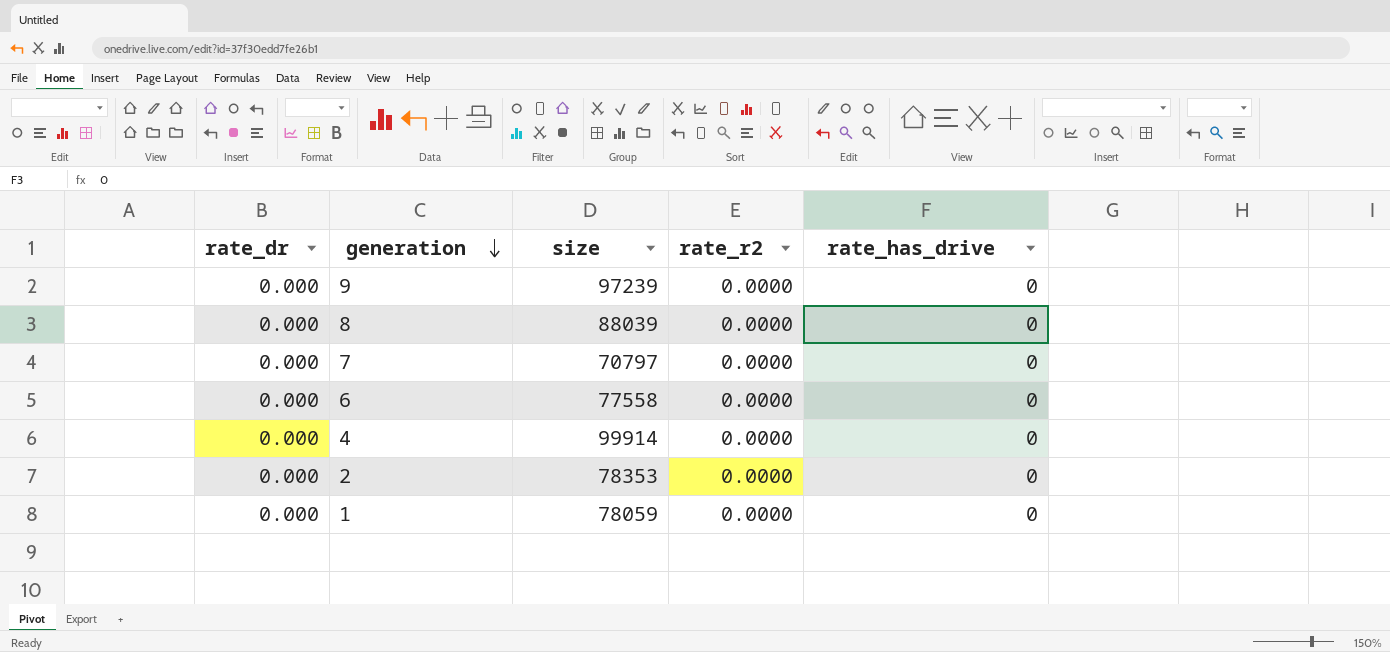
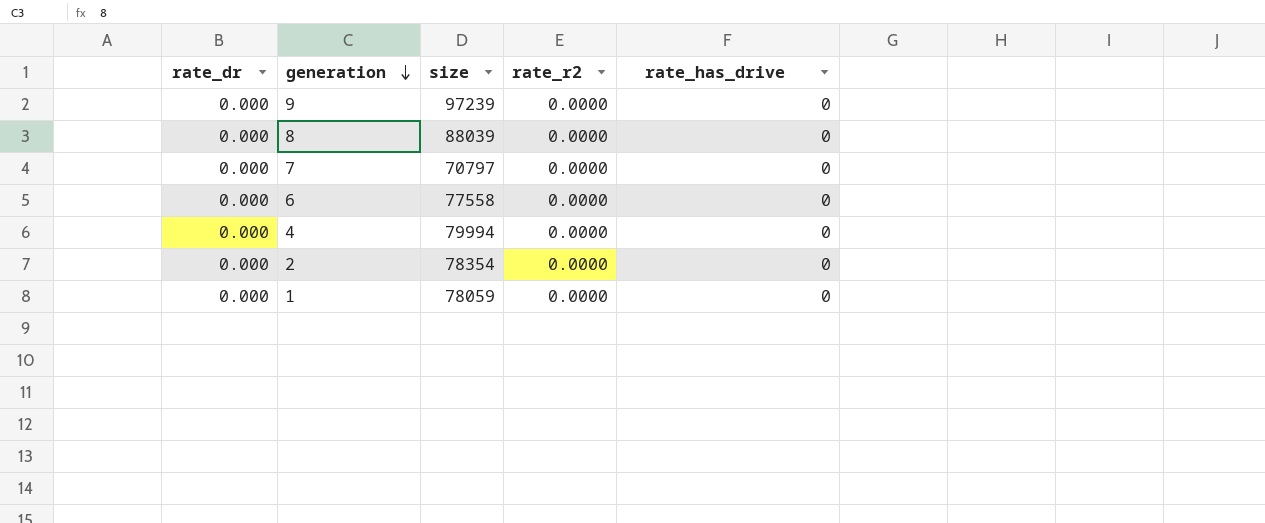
4 | size: 99914 -> 79994
2 | size: 78353 -> 78354

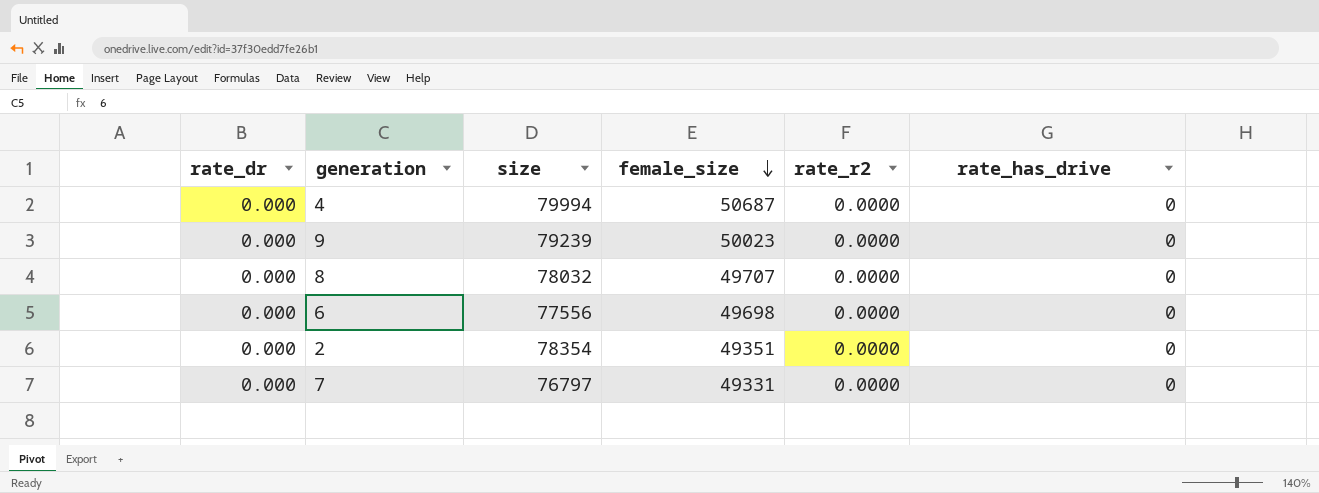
row order: generation descending -> female_size descending
column female_size | position: none -> 4
row 1: 0.000 | 78059 | 0.0000 | 0 -> none
9 | size: 97239 -> 79239
8 | size: 88039 -> 78032
6 | size: 77558 -> 77556
7 | size: 70797 -> 76797

